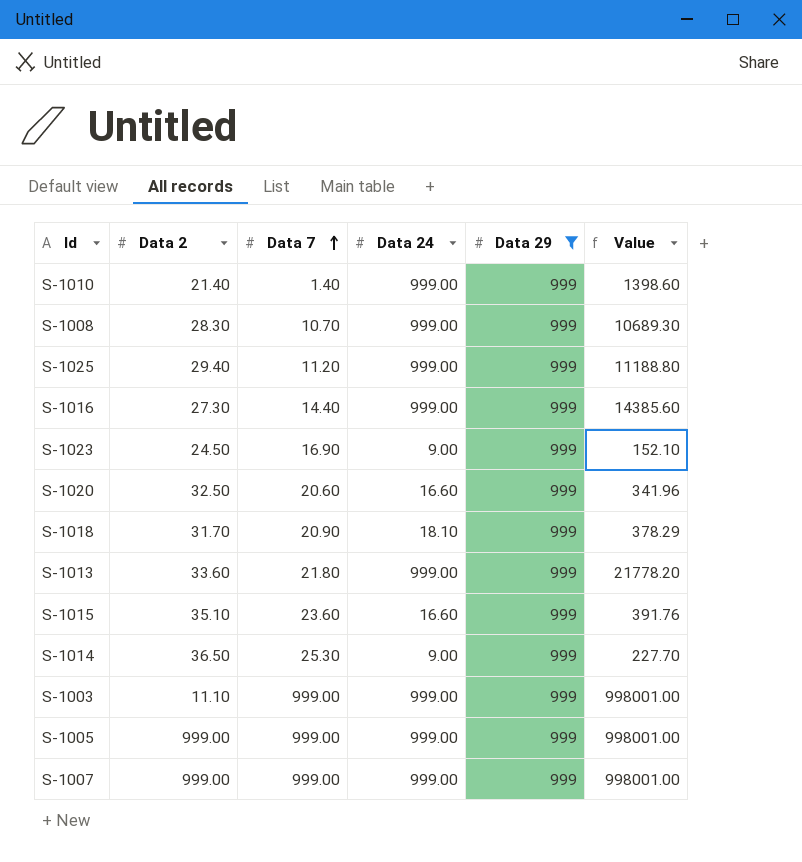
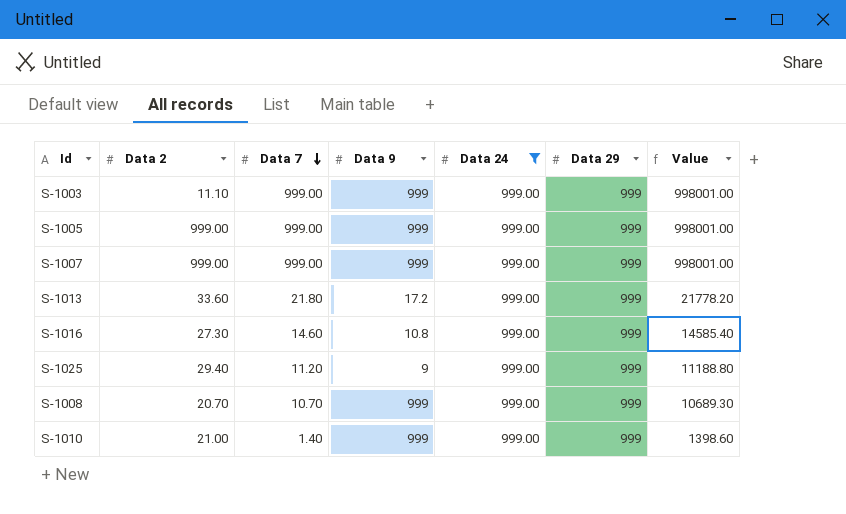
filter: Data 29 = 999 -> Data 24 = 999.00
row order: Data 7 ascending -> Data 7 descending
column Data 9 | position: none -> 4
S-1016 | Data 7: 14.40 -> 14.60
S-1016 | Value: 14385.60 -> 14585.40
S-1008 | Data 2: 28.30 -> 20.70
S-1010 | Data 2: 21.40 -> 21.00

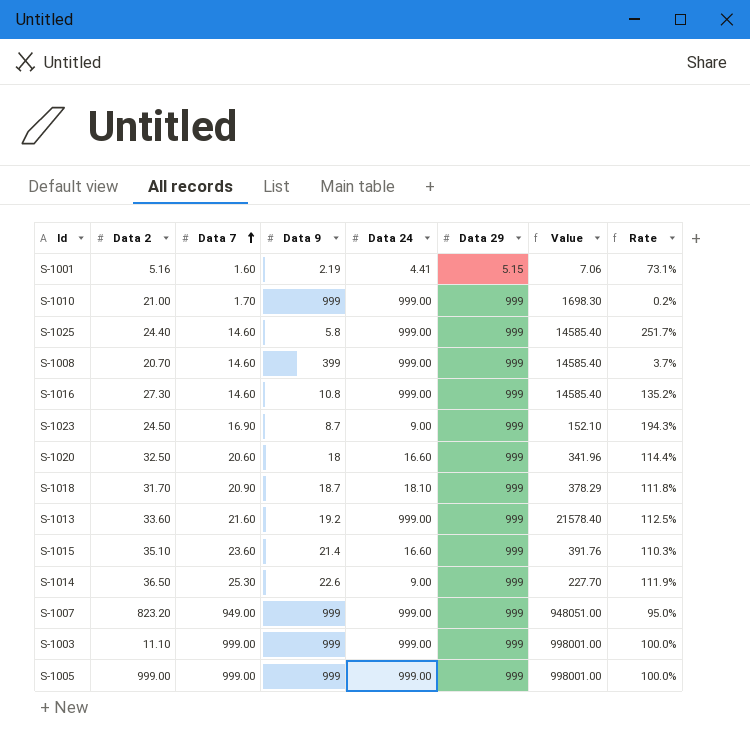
filter: Data 24 = 999.00 -> none
row order: Data 7 descending -> Data 7 ascending
column Rate | formula: none -> [Data 7] / [Data 9]
S-1010 | Data 7: 1.40 -> 1.70
S-1010 | Value: 1398.60 -> 1698.30
S-1025 | Data 2: 29.40 -> 24.40
S-1025 | Data 7: 11.20 -> 14.60
S-1025 | Data 9: 9 -> 5.8
S-1025 | Value: 11188.80 -> 14585.40
S-1008 | Data 7: 10.70 -> 14.60
S-1008 | Data 9: 999 -> 399
S-1008 | Value: 10689.30 -> 14585.40
S-1013 | Data 7: 21.80 -> 21.60
S-1013 | Data 9: 17.2 -> 19.2
S-1013 | Value: 21778.20 -> 21578.40
S-1007 | Data 2: 999.00 -> 823.20
S-1007 | Data 7: 999.00 -> 949.00
S-1007 | Value: 998001.00 -> 948051.00

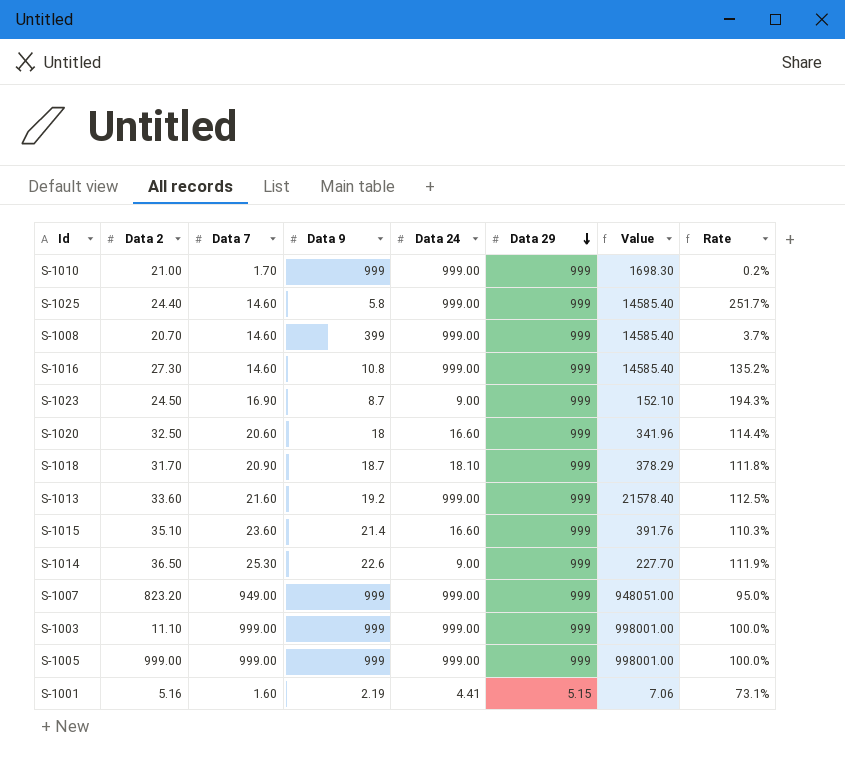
row order: Data 7 ascending -> Data 29 descending

